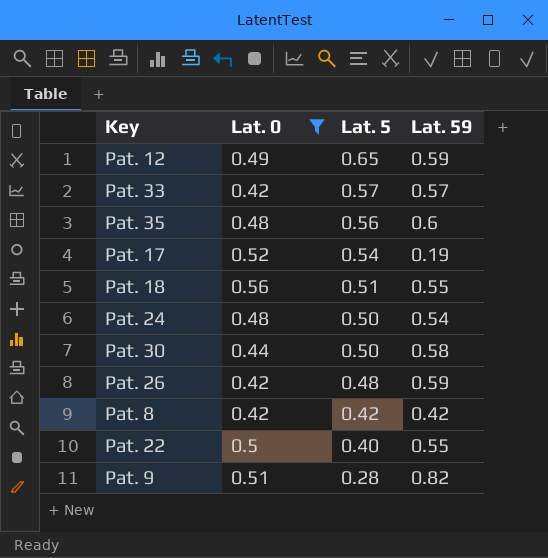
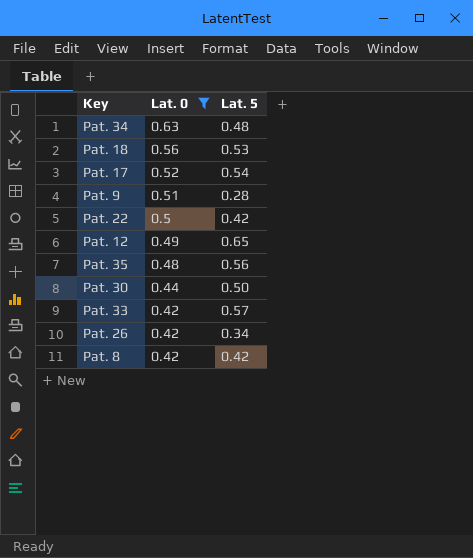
row order: Lat. 5 descending -> Lat. 0 descending
column Lat. 59 | position: 4 -> none
row Pat. 24: 0.48 | 0.50 | 0.54 -> none
row Pat. 34: none -> 0.63 | 0.48
Pat. 18 | Lat. 5: 0.51 -> 0.53
Pat. 22 | Lat. 5: 0.40 -> 0.42
Pat. 26 | Lat. 5: 0.48 -> 0.34

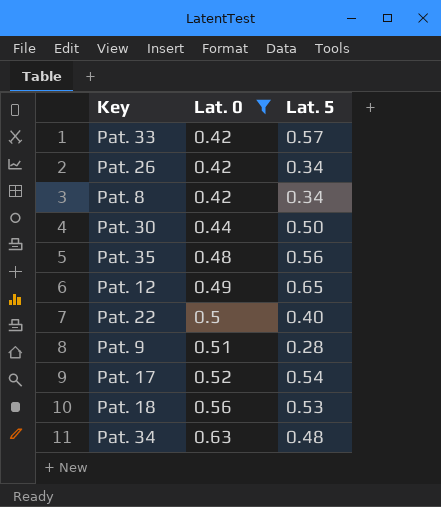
row order: Lat. 0 descending -> Lat. 0 ascending
Pat. 8 | Lat. 5: 0.42 -> 0.34
Pat. 22 | Lat. 5: 0.42 -> 0.40

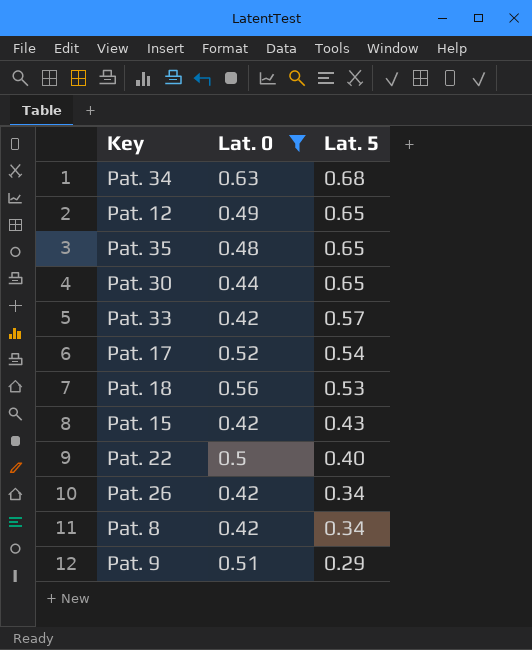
row order: Lat. 0 ascending -> Lat. 5 descending
Pat. 34 | Lat. 5: 0.48 -> 0.68
Pat. 35 | Lat. 5: 0.56 -> 0.65
Pat. 30 | Lat. 5: 0.50 -> 0.65
row Pat. 15: none -> 0.42 | 0.43
Pat. 9 | Lat. 5: 0.28 -> 0.29

